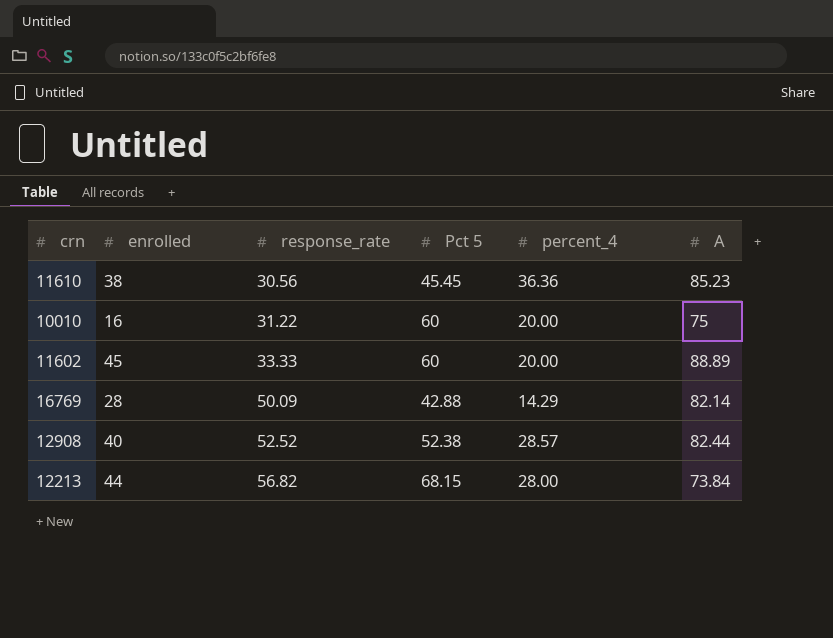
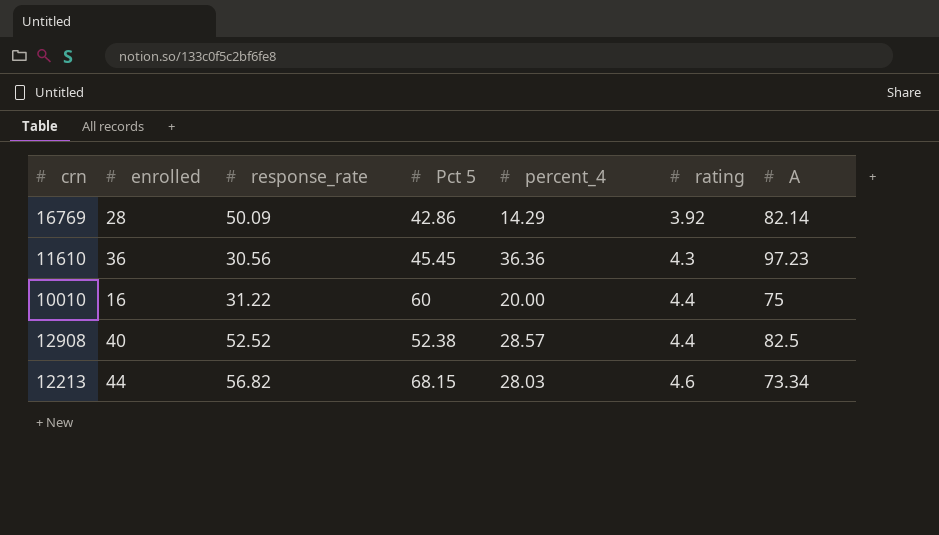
row order: response_rate ascending -> rating ascending
column rating | position: none -> 6
row 11602: 45 | 33.33 | 60 | 20.00 | 88.89 -> none
16769 | Pct 5: 42.88 -> 42.86
11610 | enrolled: 38 -> 36
11610 | A: 85.23 -> 97.23
12908 | A: 82.44 -> 82.5
12213 | percent_4: 28.00 -> 28.03
12213 | A: 73.84 -> 73.34

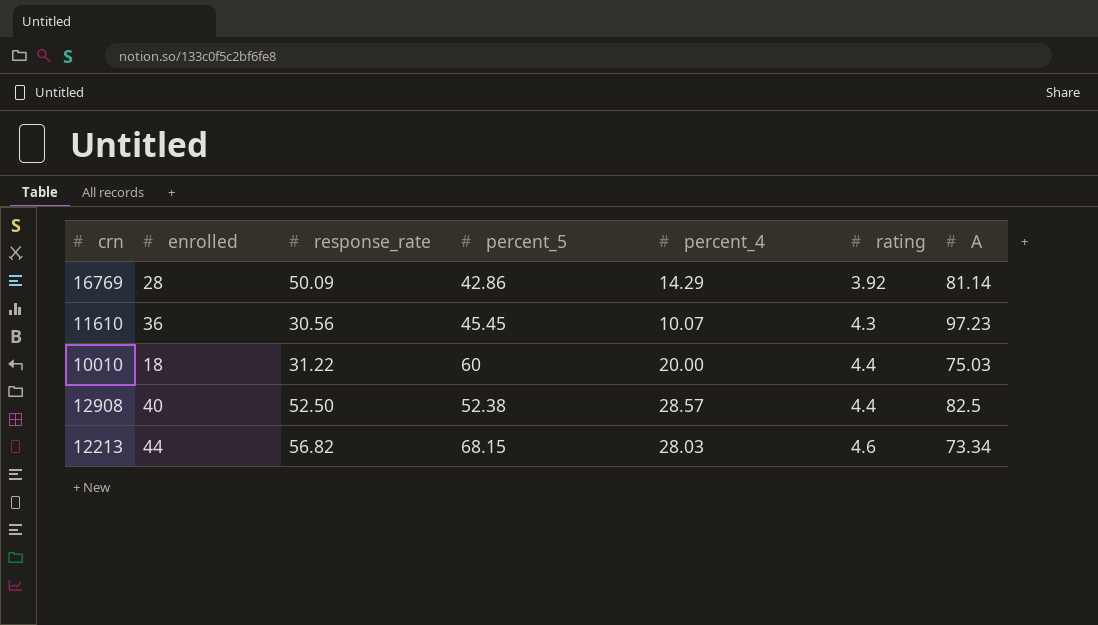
column name: Pct 5 -> percent_5
16769 | A: 82.14 -> 81.14
11610 | percent_4: 36.36 -> 10.07
10010 | enrolled: 16 -> 18
10010 | A: 75 -> 75.03
12908 | response_rate: 52.52 -> 52.50

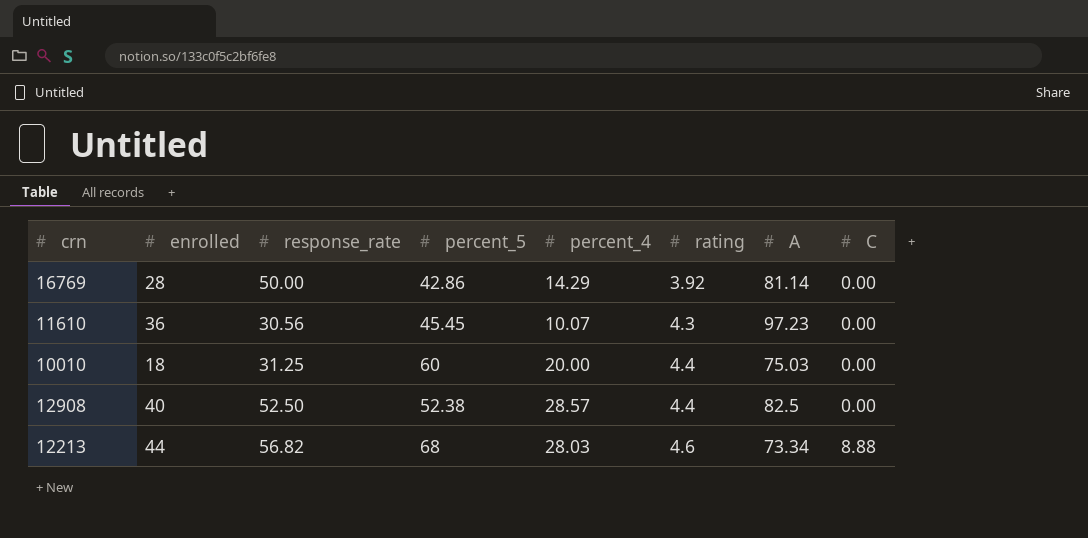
column C | position: none -> 8
16769 | response_rate: 50.09 -> 50.00
10010 | response_rate: 31.22 -> 31.25
12213 | percent_5: 68.15 -> 68

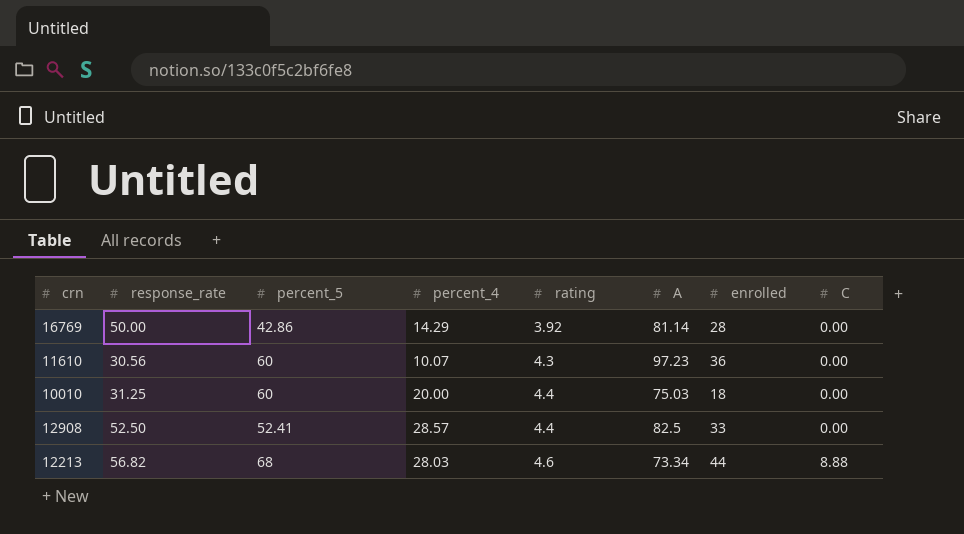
column enrolled | position: 2 -> 7
11610 | percent_5: 45.45 -> 60
12908 | percent_5: 52.38 -> 52.41
12908 | enrolled: 40 -> 33

